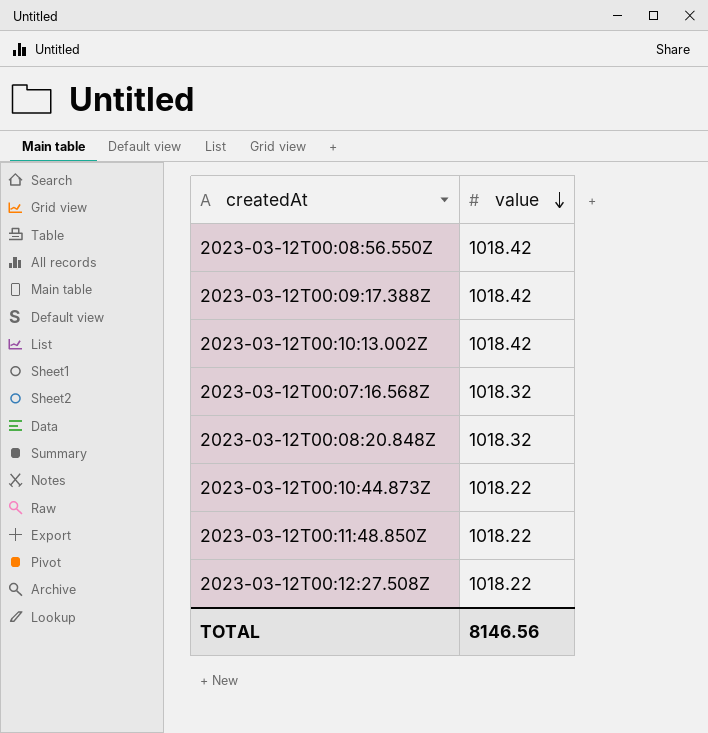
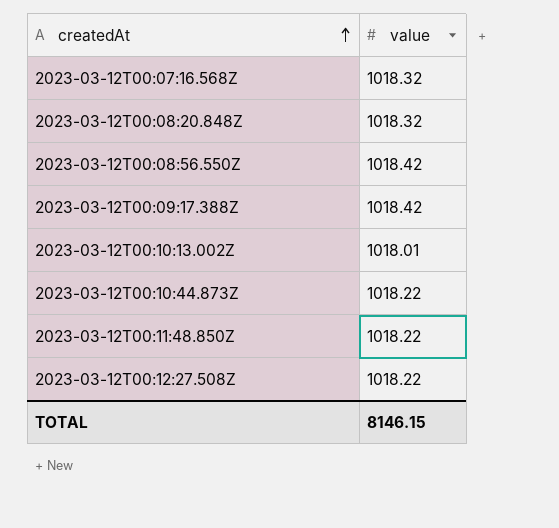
row order: value descending -> createdAt ascending
2023-03-12T00:10:13.002Z | value: 1018.42 -> 1018.01
TOTAL | value: 8146.56 -> 8146.15

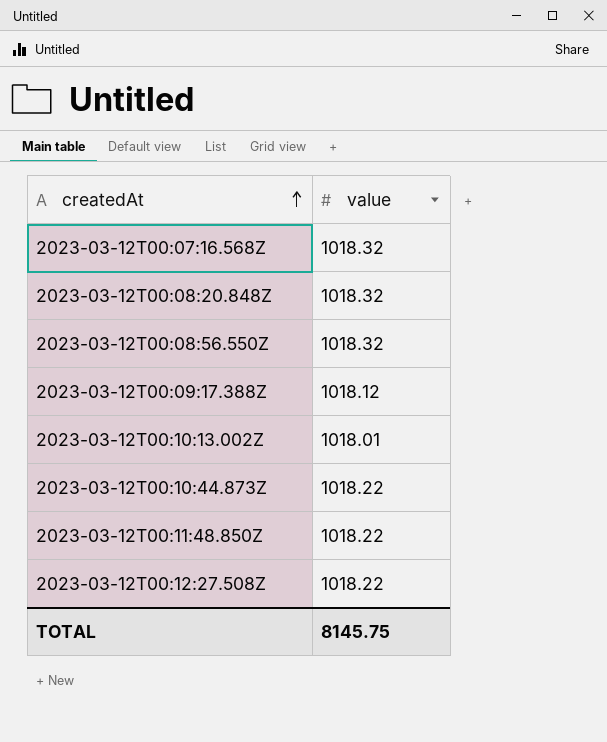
2023-03-12T00:08:56.550Z | value: 1018.42 -> 1018.32
2023-03-12T00:09:17.388Z | value: 1018.42 -> 1018.12
TOTAL | value: 8146.15 -> 8145.75

